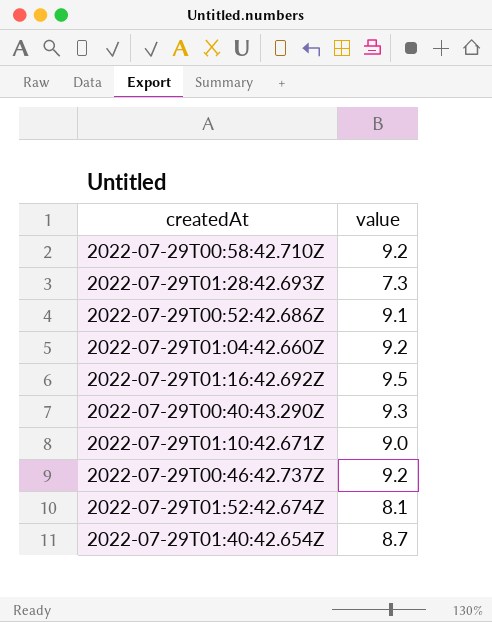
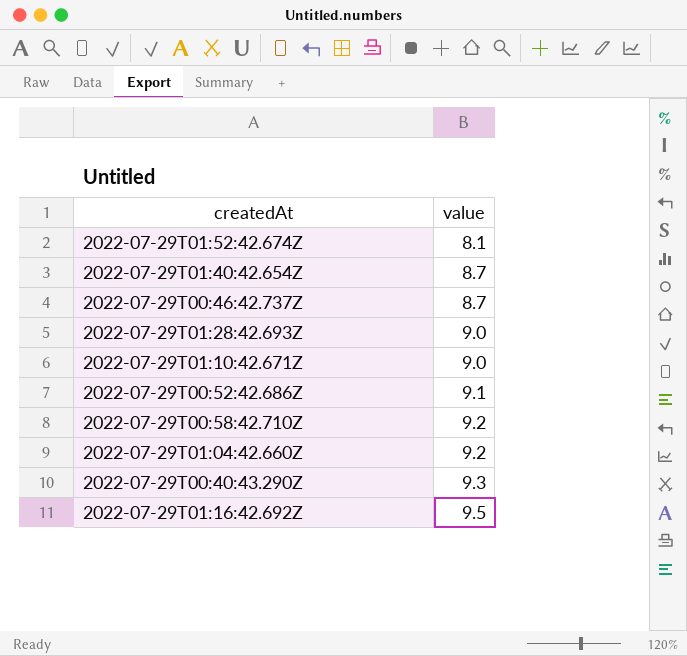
row order: none -> value ascending
2022-07-29T00:46:42.737Z | value: 9.2 -> 8.7
2022-07-29T01:28:42.693Z | value: 7.3 -> 9.0

